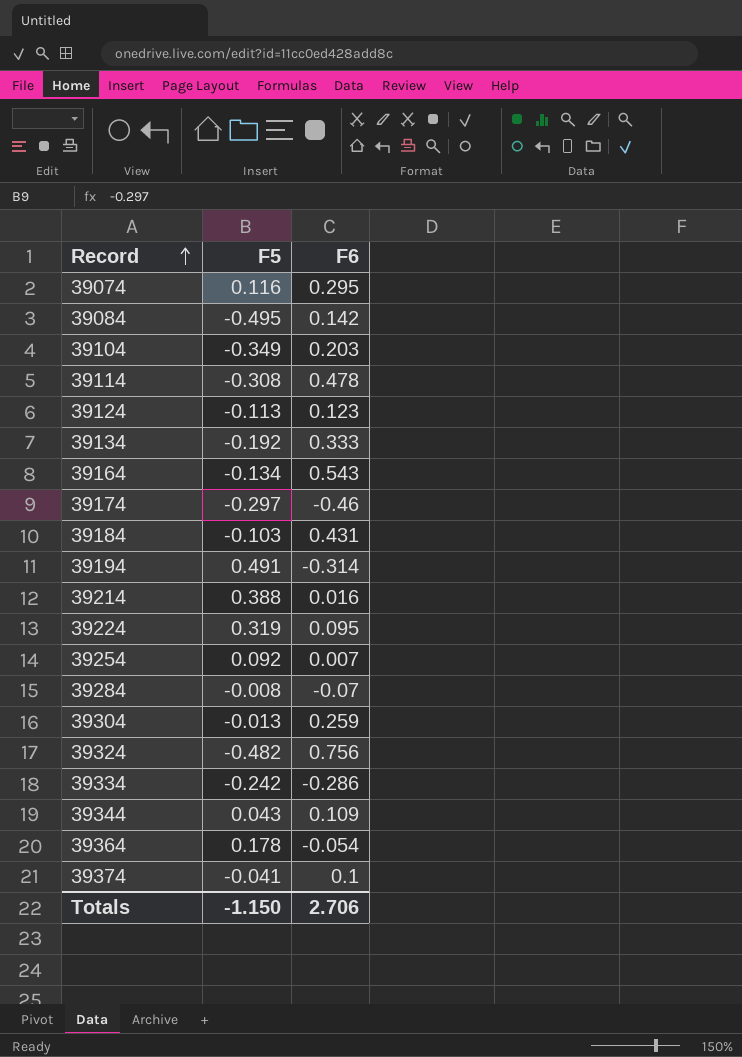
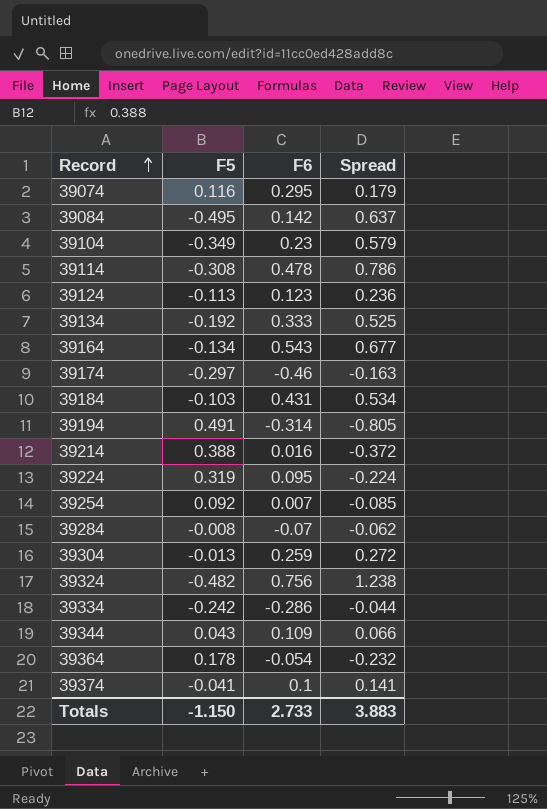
column Spread | formula: none -> [F6] - [F5]
39104 | F6: 0.203 -> 0.23
Totals | F6: 2.706 -> 2.733

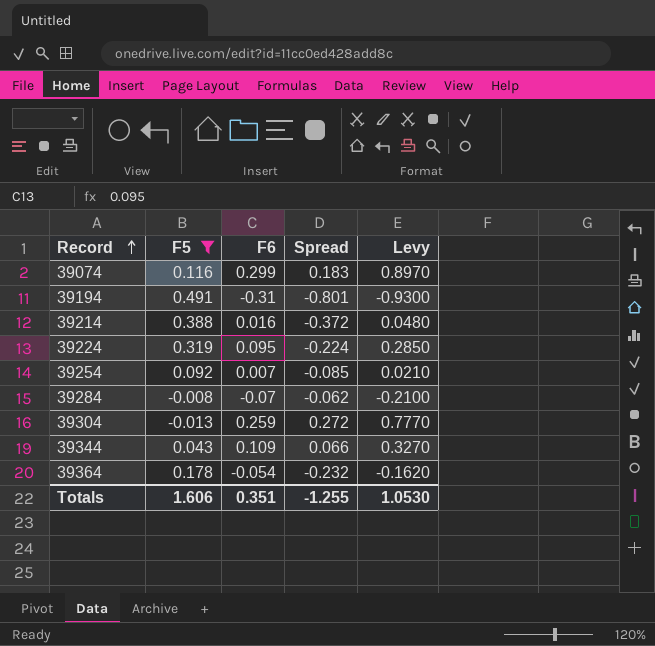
filter: none -> F5 >= -0.013
column Levy | formula: none -> [F6] * 3
39074 | F6: 0.295 -> 0.299
39074 | Spread: 0.179 -> 0.183
39194 | F6: -0.314 -> -0.31
39194 | Spread: -0.805 -> -0.801
Totals | F5: -1.150 -> 1.606
Totals | F6: 2.733 -> 0.351
Totals | Spread: 3.883 -> -1.255

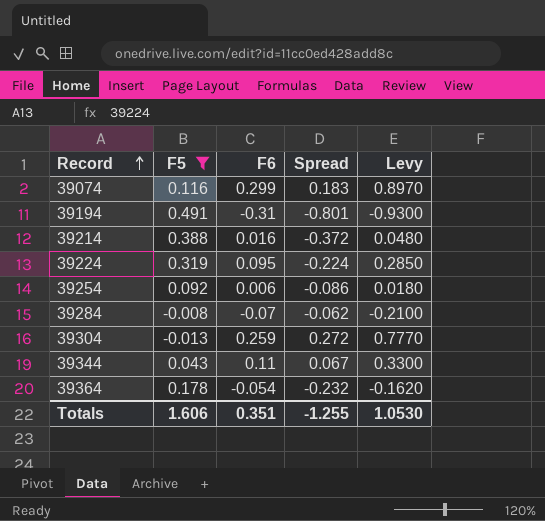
39254 | F6: 0.007 -> 0.006
39254 | Spread: -0.085 -> -0.086
39254 | Levy: 0.0210 -> 0.0180
39344 | F6: 0.109 -> 0.11
39344 | Spread: 0.066 -> 0.067
39344 | Levy: 0.3270 -> 0.3300

